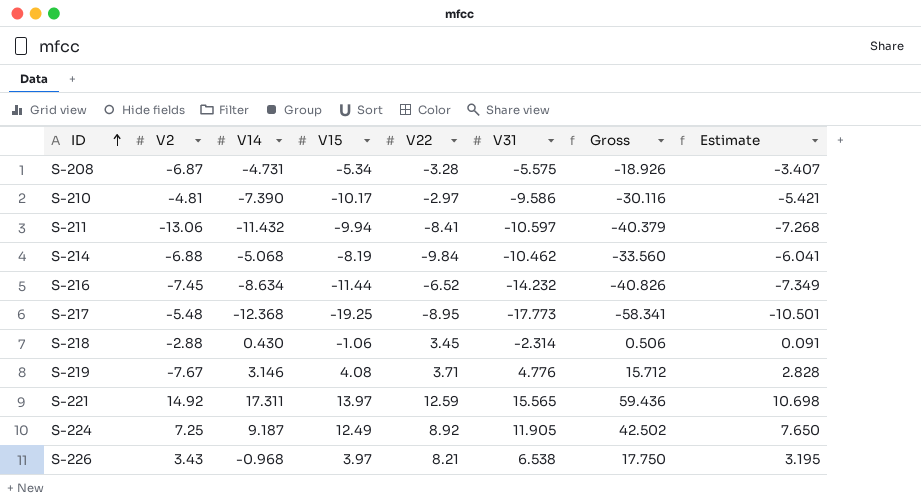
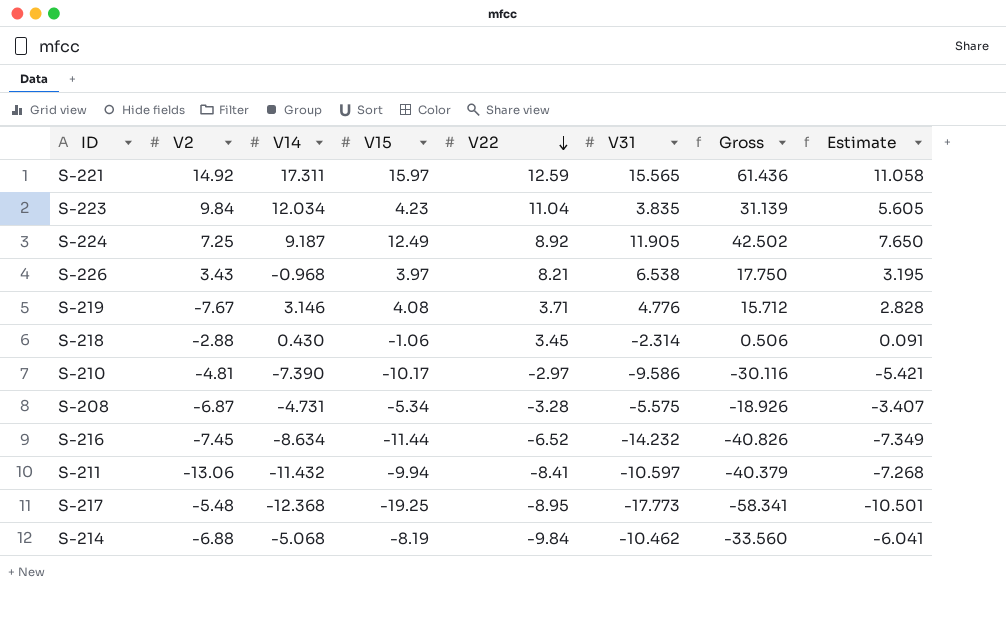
row order: ID ascending -> V22 descending
S-221 | V15: 13.97 -> 15.97
S-221 | Gross: 59.436 -> 61.436
S-221 | Estimate: 10.698 -> 11.058
row S-223: none -> 9.84 | 12.034 | 4.23 | 11.04 | 3.835 | 31.139 | 5.605

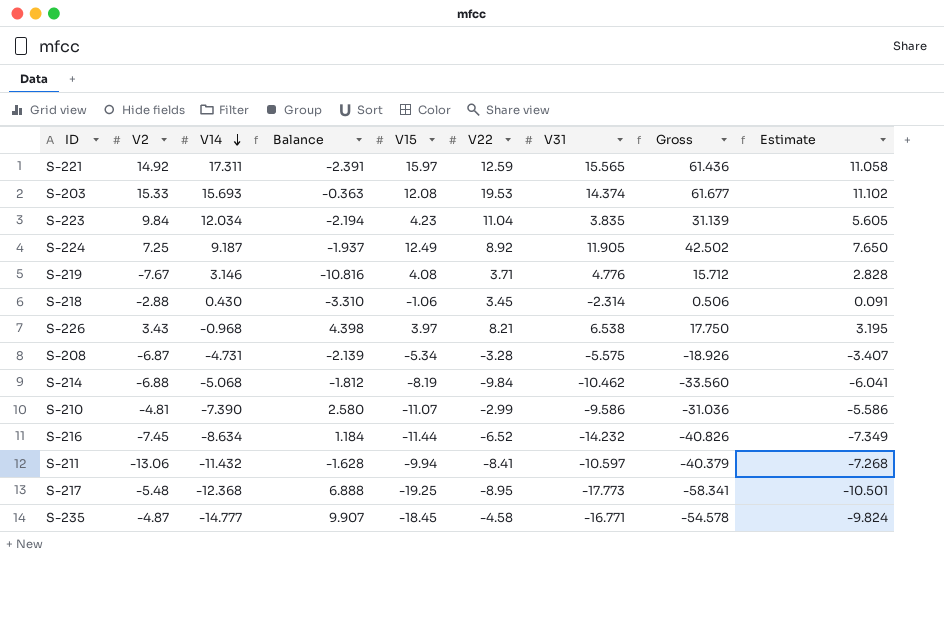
row order: V22 descending -> V14 descending
column Balance | formula: none -> [V2] - [V14]
row S-203: none -> 15.33 | 15.693 | -0.363 | 12.08 | 19.53 | 14.374 | 61.677 | 11.102
S-210 | V15: -10.17 -> -11.07
S-210 | V22: -2.97 -> -2.99
S-210 | Gross: -30.116 -> -31.036
S-210 | Estimate: -5.421 -> -5.586
row S-235: none -> -4.87 | -14.777 | 9.907 | -18.45 | -4.58 | -16.771 | -54.578 | -9.824

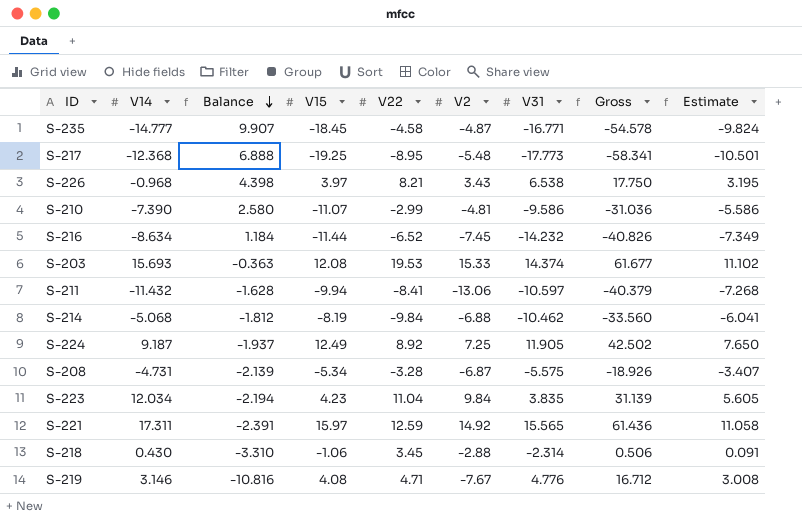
row order: V14 descending -> Balance descending
column V2 | position: 2 -> 6
S-219 | V22: 3.71 -> 4.71
S-219 | Gross: 15.712 -> 16.712
S-219 | Estimate: 2.828 -> 3.008

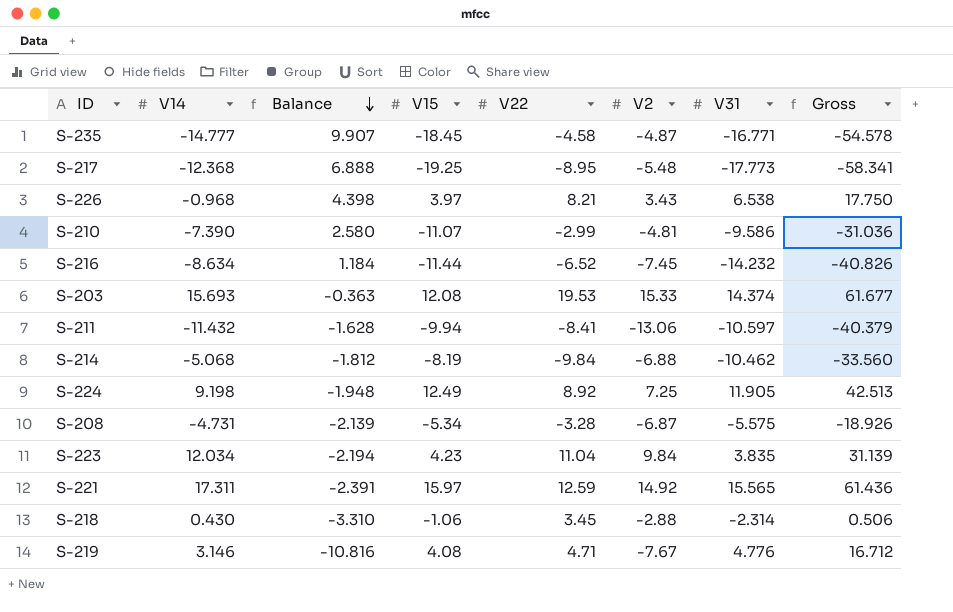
column Estimate | formula: [Gross] * 0.18 -> none
S-224 | V14: 9.187 -> 9.198
S-224 | Balance: -1.937 -> -1.948
S-224 | Gross: 42.502 -> 42.513

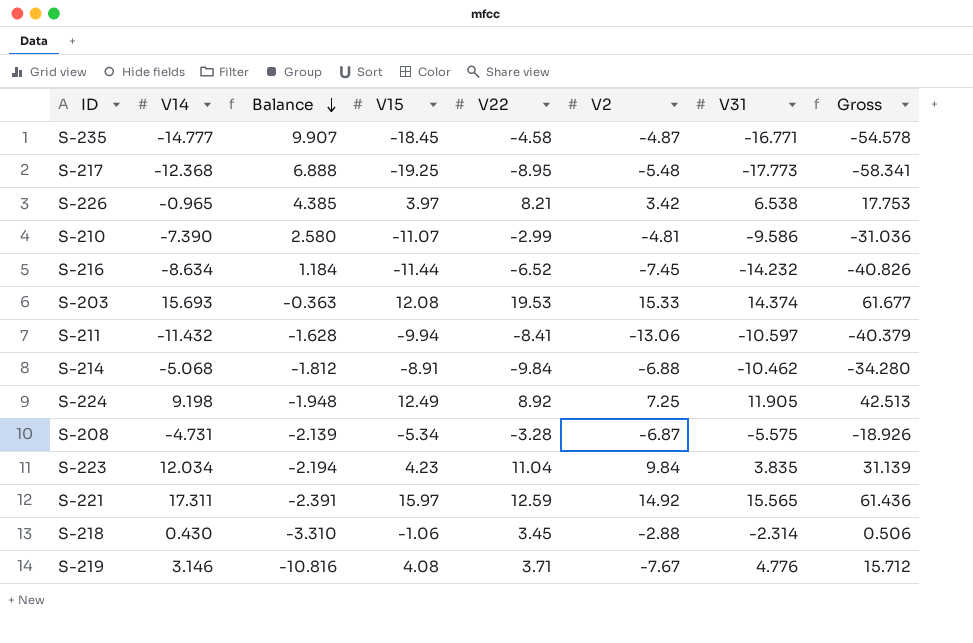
S-226 | V14: -0.968 -> -0.965
S-226 | Balance: 4.398 -> 4.385
S-226 | V2: 3.43 -> 3.42
S-226 | Gross: 17.750 -> 17.753
S-214 | V15: -8.19 -> -8.91
S-214 | Gross: -33.560 -> -34.280
S-219 | V22: 4.71 -> 3.71
S-219 | Gross: 16.712 -> 15.712

